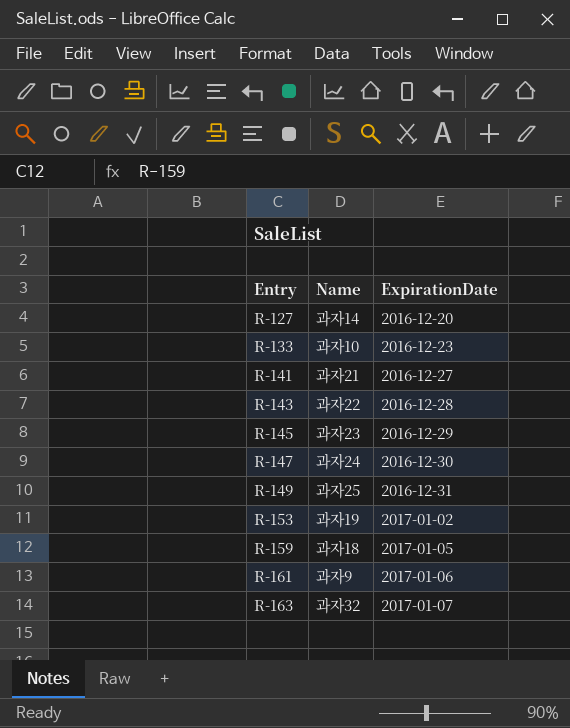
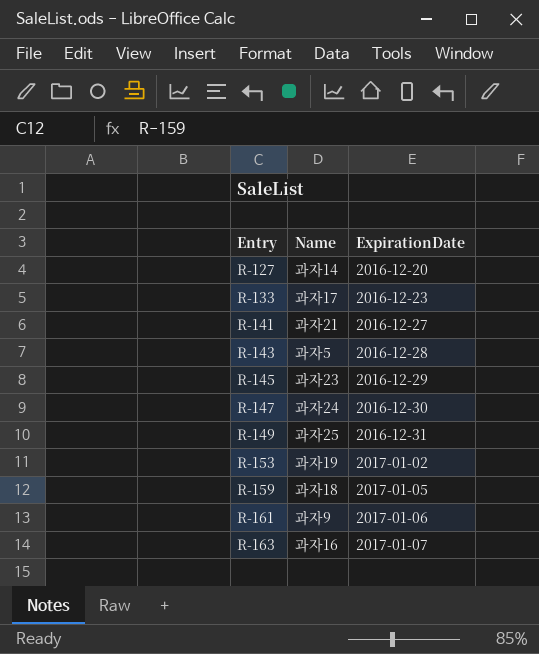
R-133 | Name: 과자10 -> 과자17
R-143 | Name: 과자22 -> 과자5
R-163 | Name: 과자32 -> 과자16

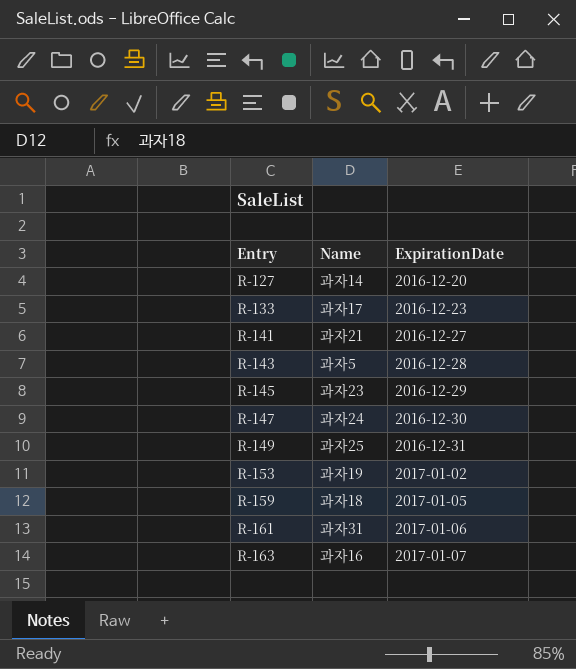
R-161 | Name: 과자9 -> 과자31

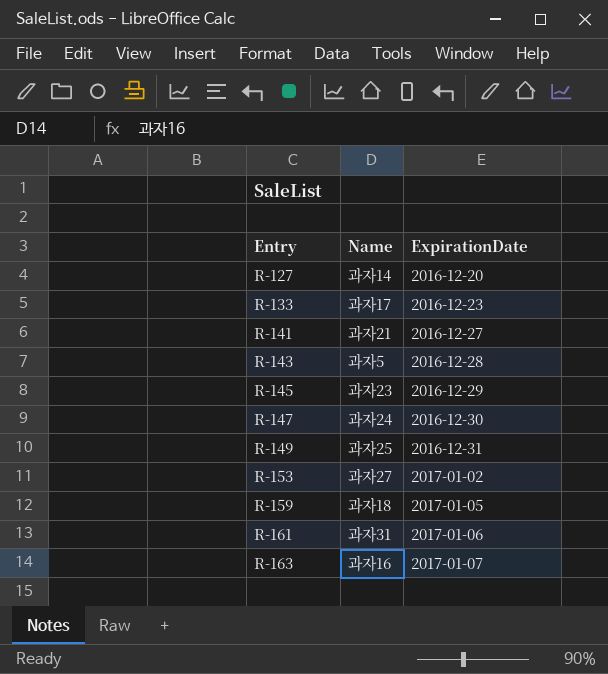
R-153 | Name: 과자19 -> 과자27

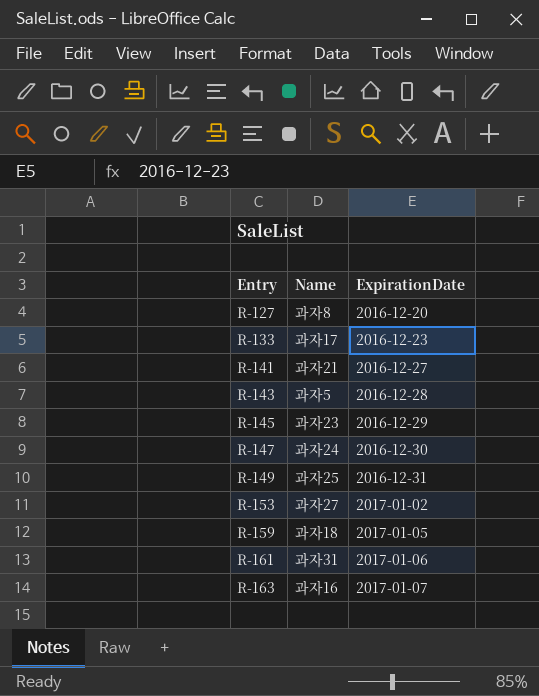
R-127 | Name: 과자14 -> 과자8

